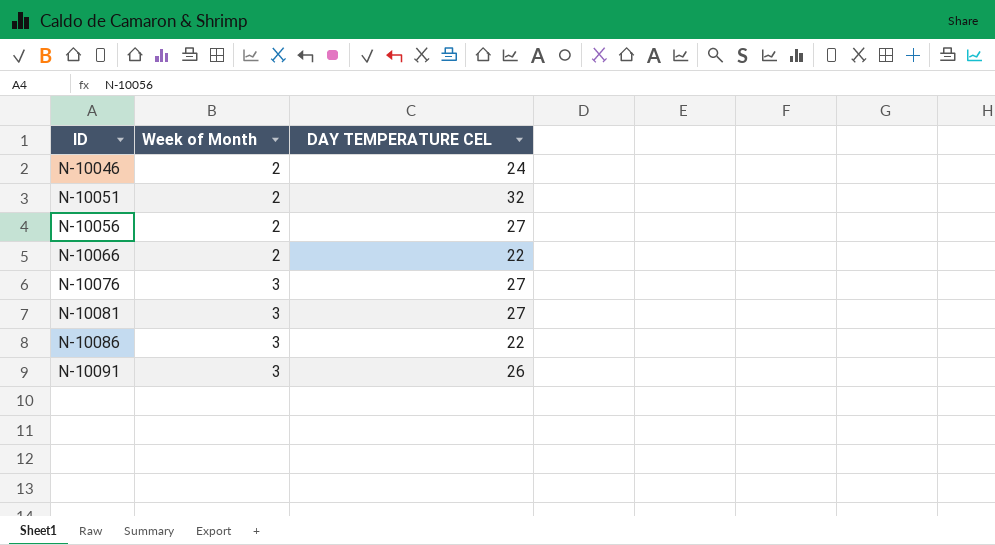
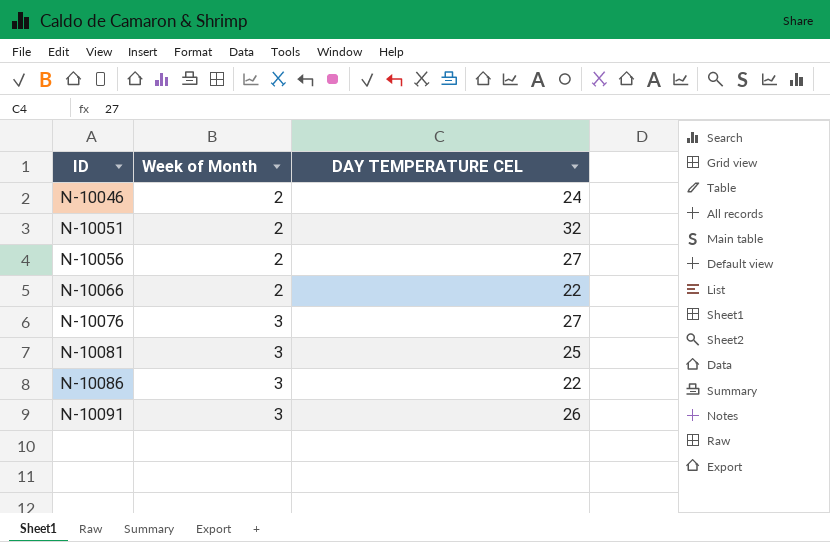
N-10081 | DAY TEMPERATURE CEL: 27 -> 25

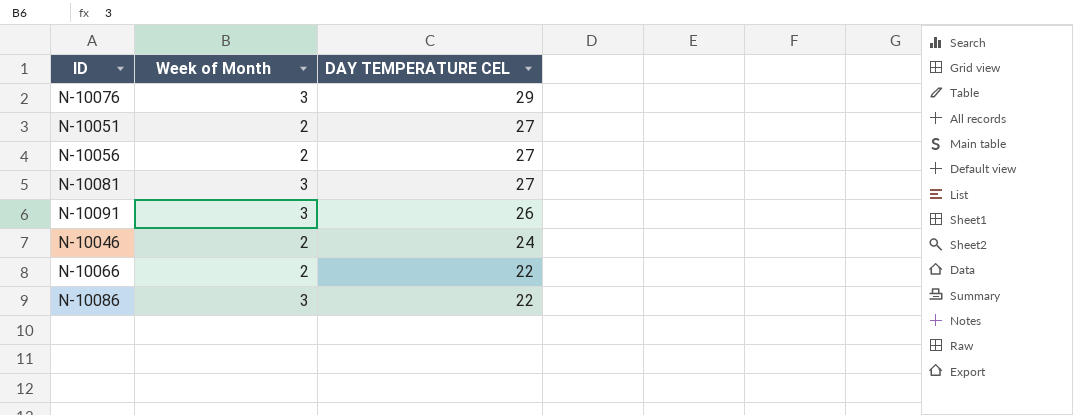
row order: ID ascending -> DAY TEMPERATURE CEL descending
N-10076 | DAY TEMPERATURE CEL: 27 -> 29
N-10051 | DAY TEMPERATURE CEL: 32 -> 27
N-10081 | DAY TEMPERATURE CEL: 25 -> 27

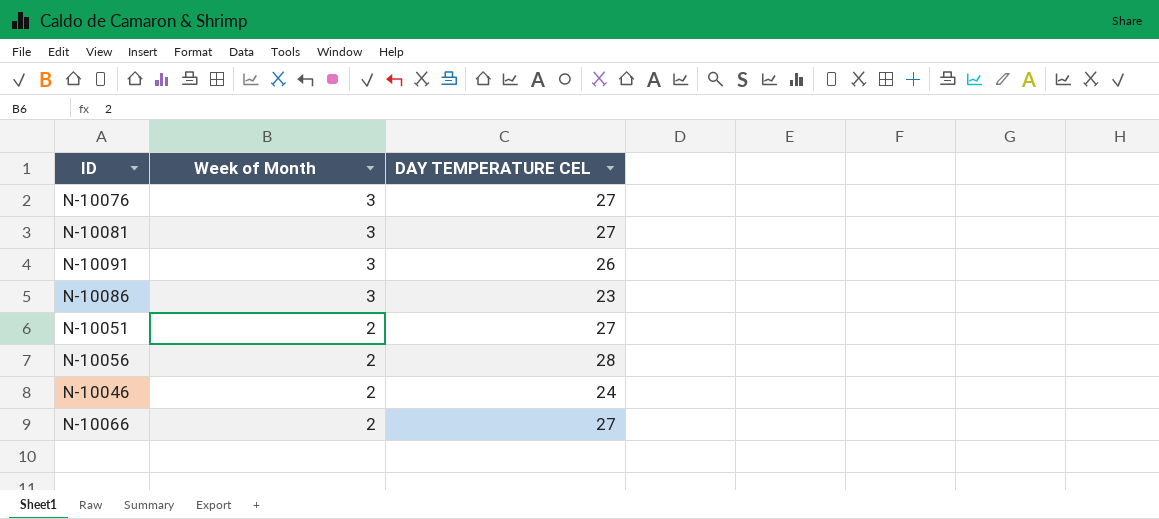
row order: DAY TEMPERATURE CEL descending -> Week of Month descending
N-10076 | DAY TEMPERATURE CEL: 29 -> 27
N-10086 | DAY TEMPERATURE CEL: 22 -> 23
N-10056 | DAY TEMPERATURE CEL: 27 -> 28
N-10066 | DAY TEMPERATURE CEL: 22 -> 27

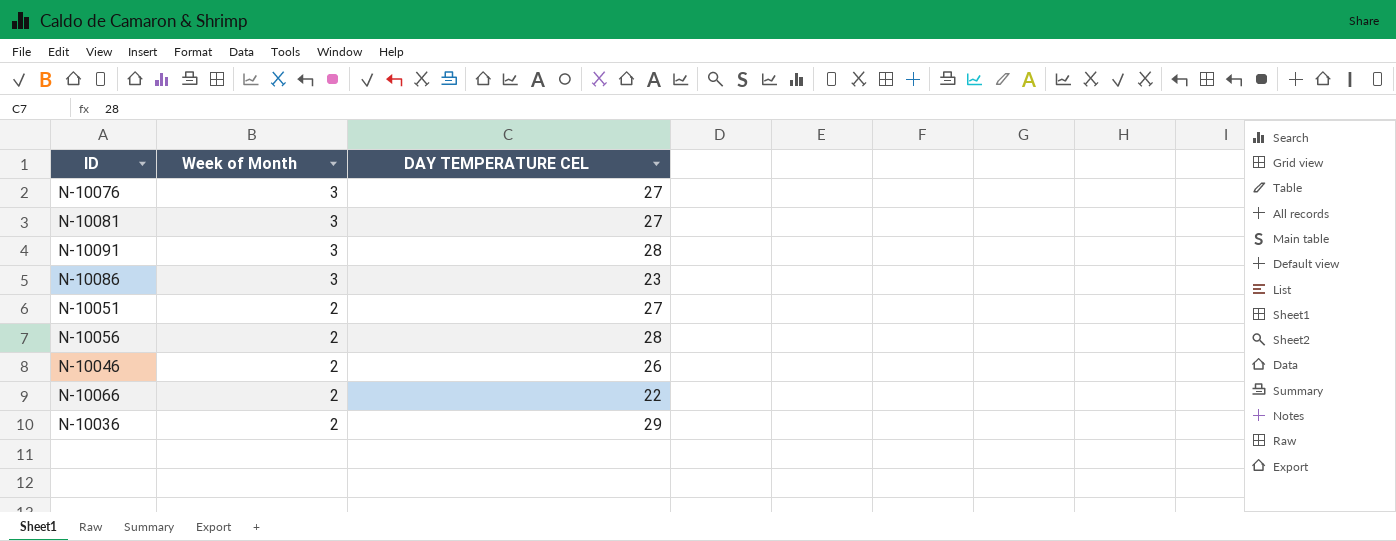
N-10091 | DAY TEMPERATURE CEL: 26 -> 28
N-10046 | DAY TEMPERATURE CEL: 24 -> 26
N-10066 | DAY TEMPERATURE CEL: 27 -> 22
row N-10036: none -> 2 | 29

